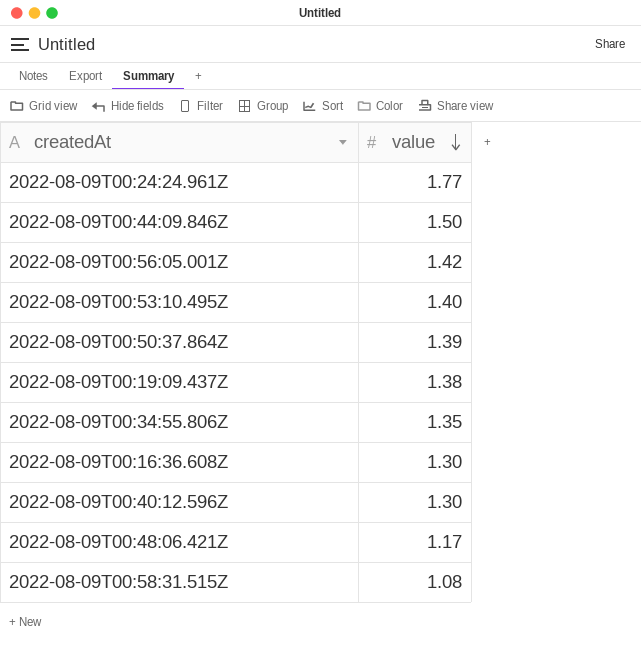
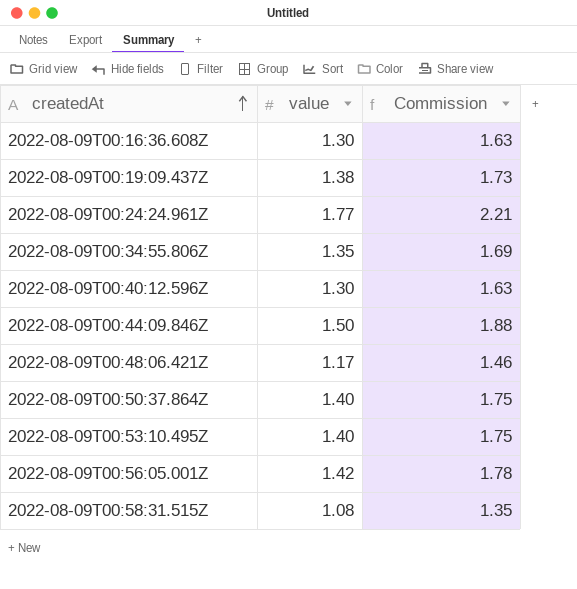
row order: value descending -> createdAt ascending
column Commission | formula: none -> [value] * 1.25
2022-08-09T00:50:37.864Z | value: 1.39 -> 1.40

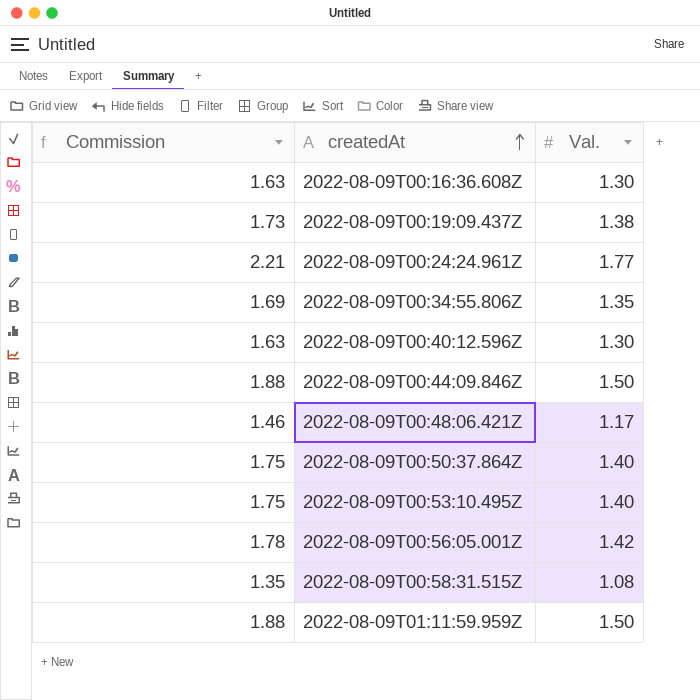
column Commission | position: 3 -> 1
column name: value -> Val.
row 2022-08-09T01:11:59.959Z: none -> 1.88 | 1.50

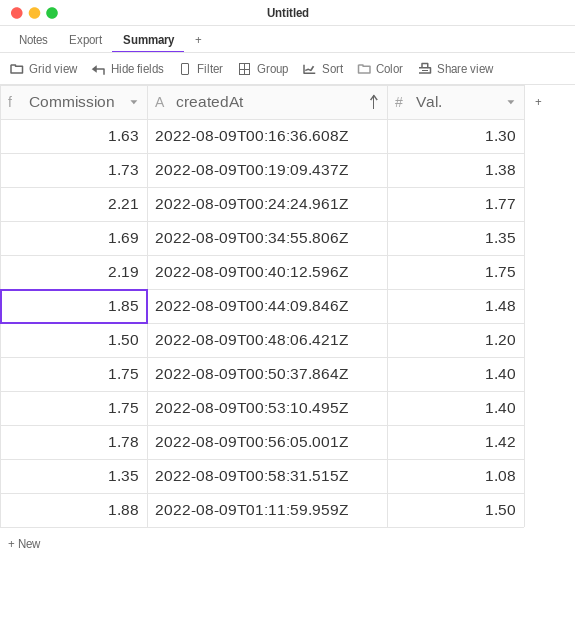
2022-08-09T00:40:12.596Z | Commission: 1.63 -> 2.19
2022-08-09T00:40:12.596Z | Val.: 1.30 -> 1.75
2022-08-09T00:44:09.846Z | Commission: 1.88 -> 1.85
2022-08-09T00:44:09.846Z | Val.: 1.50 -> 1.48
2022-08-09T00:48:06.421Z | Commission: 1.46 -> 1.50
2022-08-09T00:48:06.421Z | Val.: 1.17 -> 1.20

